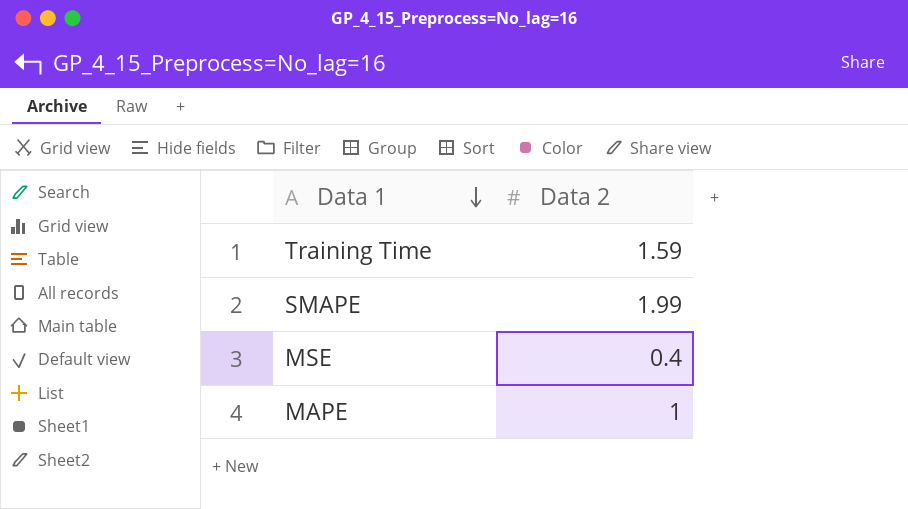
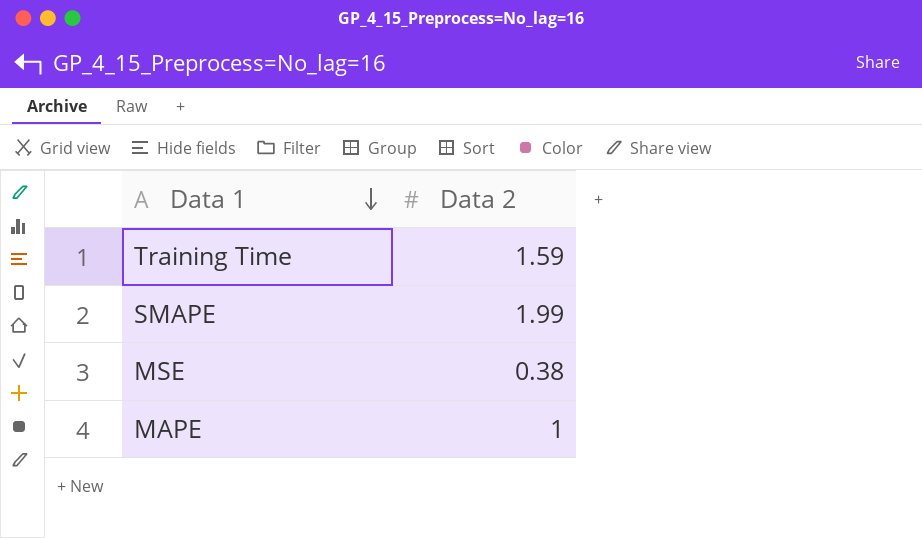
MSE | Data 2: 0.4 -> 0.38

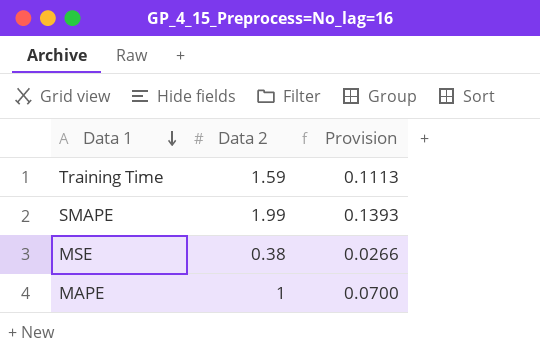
column Provision | formula: none -> [Data 2] * 0.07

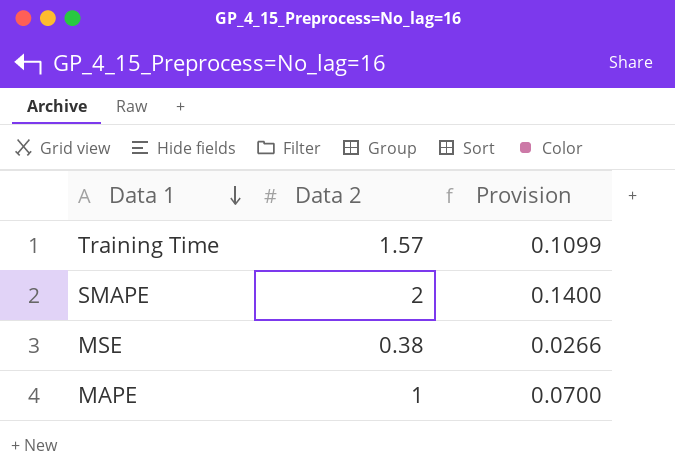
Training Time | Data 2: 1.59 -> 1.57
Training Time | Provision: 0.1113 -> 0.1099
SMAPE | Data 2: 1.99 -> 2
SMAPE | Provision: 0.1393 -> 0.1400

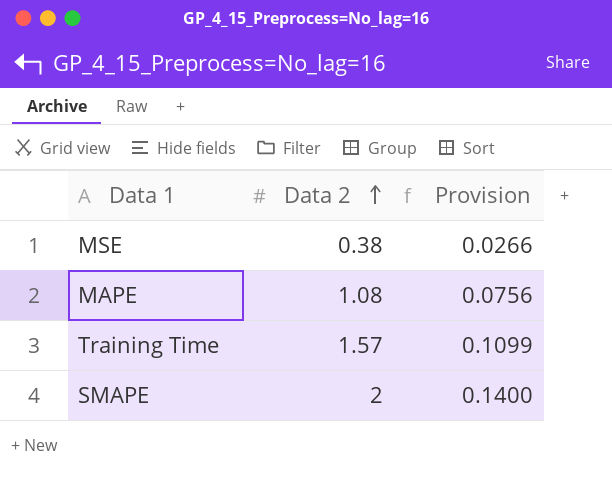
row order: Data 1 descending -> Data 2 ascending
MAPE | Data 2: 1 -> 1.08
MAPE | Provision: 0.0700 -> 0.0756

